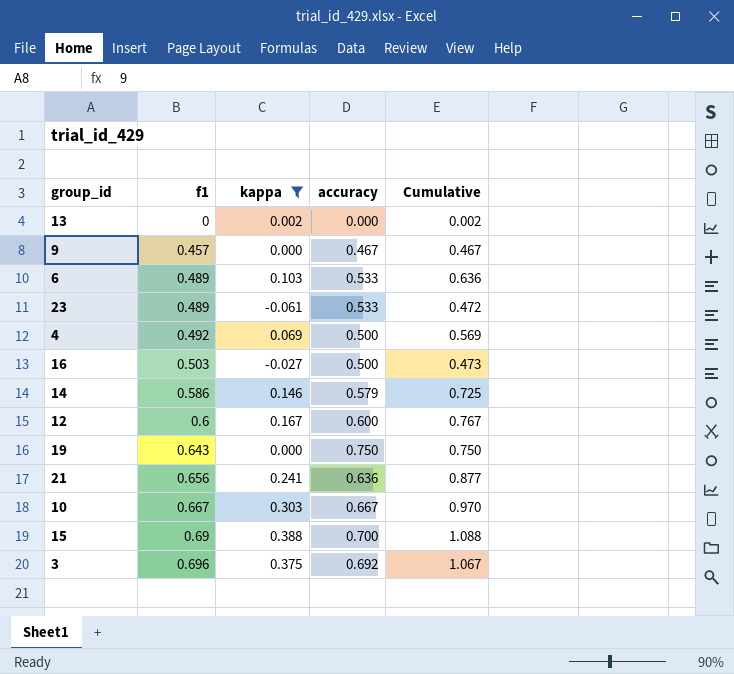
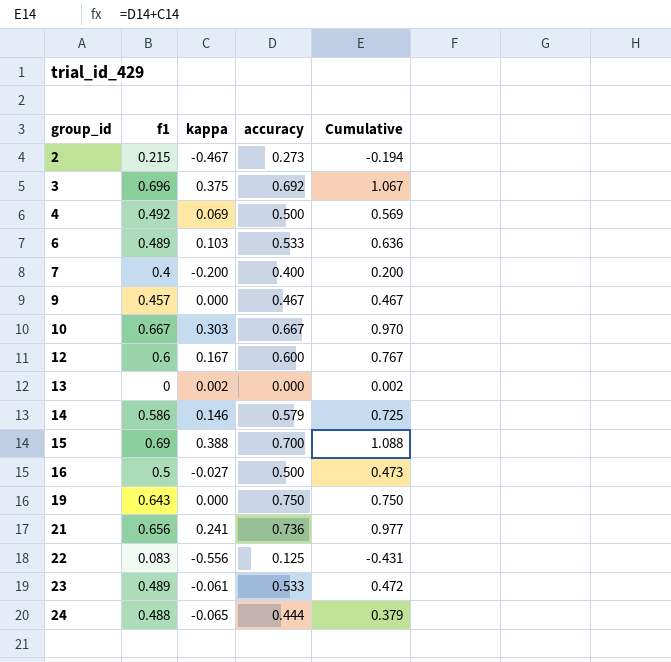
filter: kappa >= -0.061 -> none
row order: f1 ascending -> group_id ascending
16 | f1: 0.503 -> 0.5
21 | accuracy: 0.636 -> 0.736
21 | Cumulative: 0.877 -> 0.977

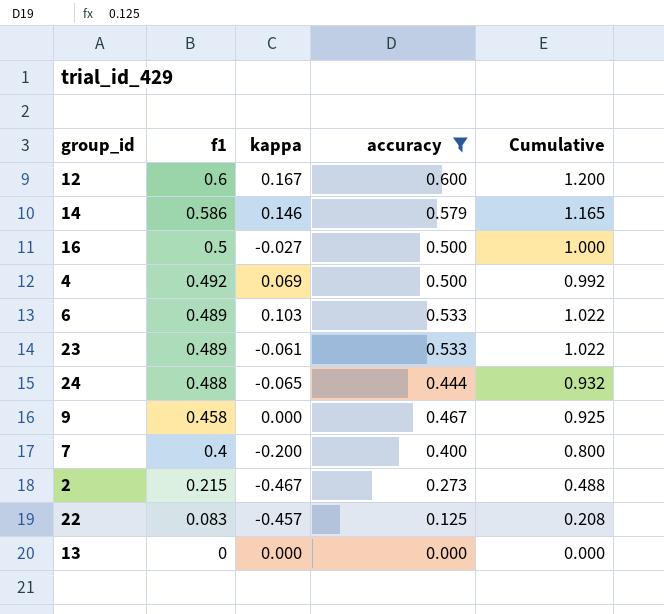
filter: none -> accuracy <= 0.600
row order: group_id ascending -> f1 descending
column Cumulative | formula: [kappa] + [accuracy] -> [f1] + [accuracy]
9 | f1: 0.457 -> 0.458
22 | kappa: -0.556 -> -0.457
13 | kappa: 0.002 -> 0.000

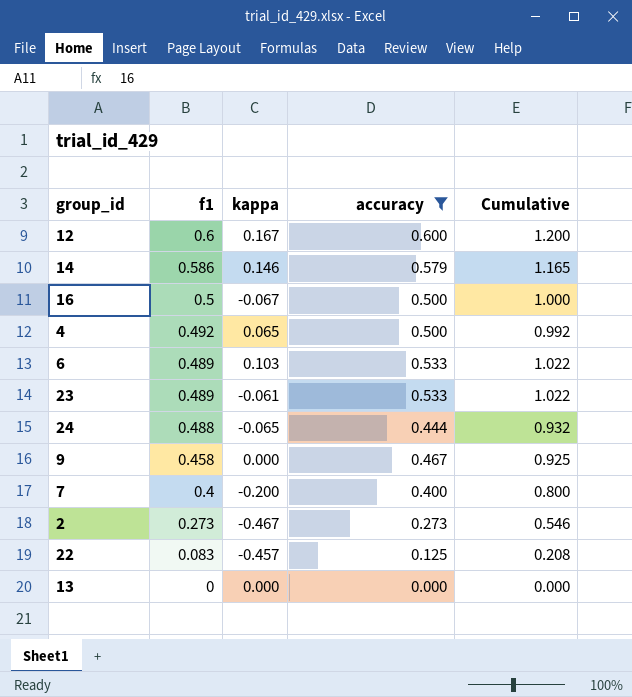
16 | kappa: -0.027 -> -0.067
4 | kappa: 0.069 -> 0.065
2 | f1: 0.215 -> 0.273
2 | Cumulative: 0.488 -> 0.546

